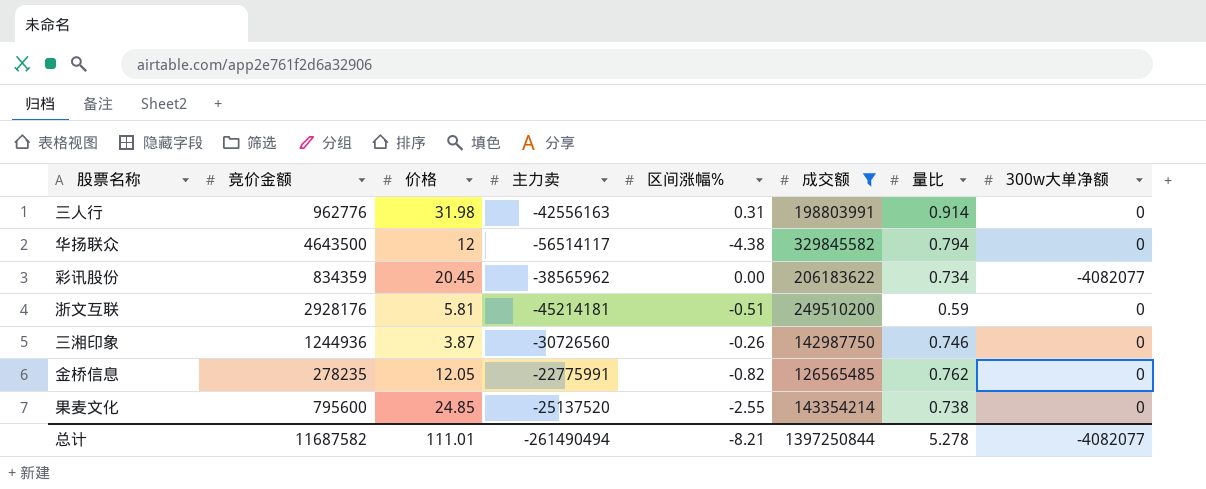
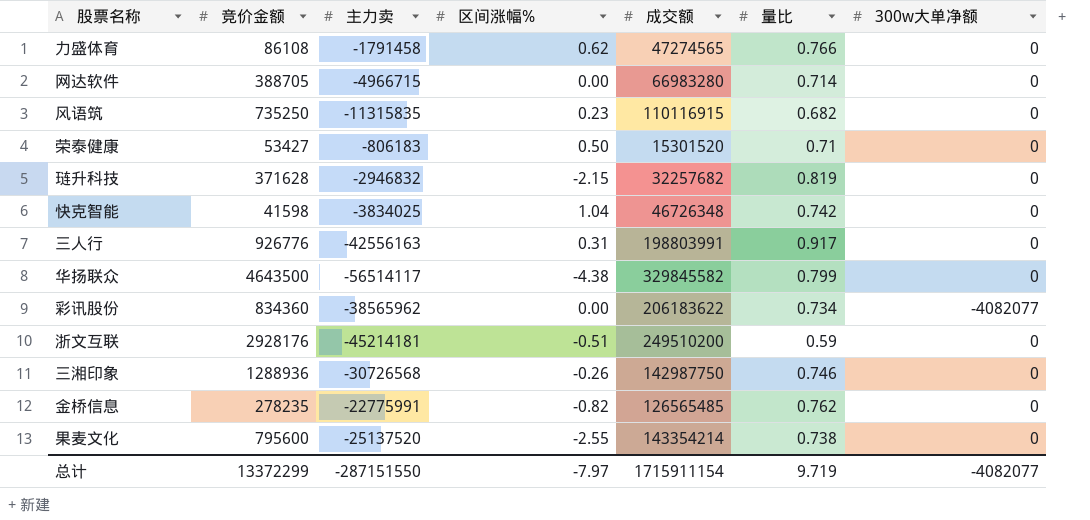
filter: 成交额 >= 126565485 -> none
column 价格 | position: 3 -> none
三人行 | 竞价金额: 962776 -> 926776
三人行 | 量比: 0.914 -> 0.917
华扬联众 | 量比: 0.794 -> 0.799
彩讯股份 | 竞价金额: 834359 -> 834360
三湘印象 | 竞价金额: 1244936 -> 1288936
三湘印象 | 主力卖: -30726560 -> -30726568
总计 | 竞价金额: 11687582 -> 13372299
总计 | 主力卖: -261490494 -> -287151550
总计 | 区间涨幅%: -8.21 -> -7.97
总计 | 成交额: 1397250844 -> 1715911154
总计 | 量比: 5.278 -> 9.719

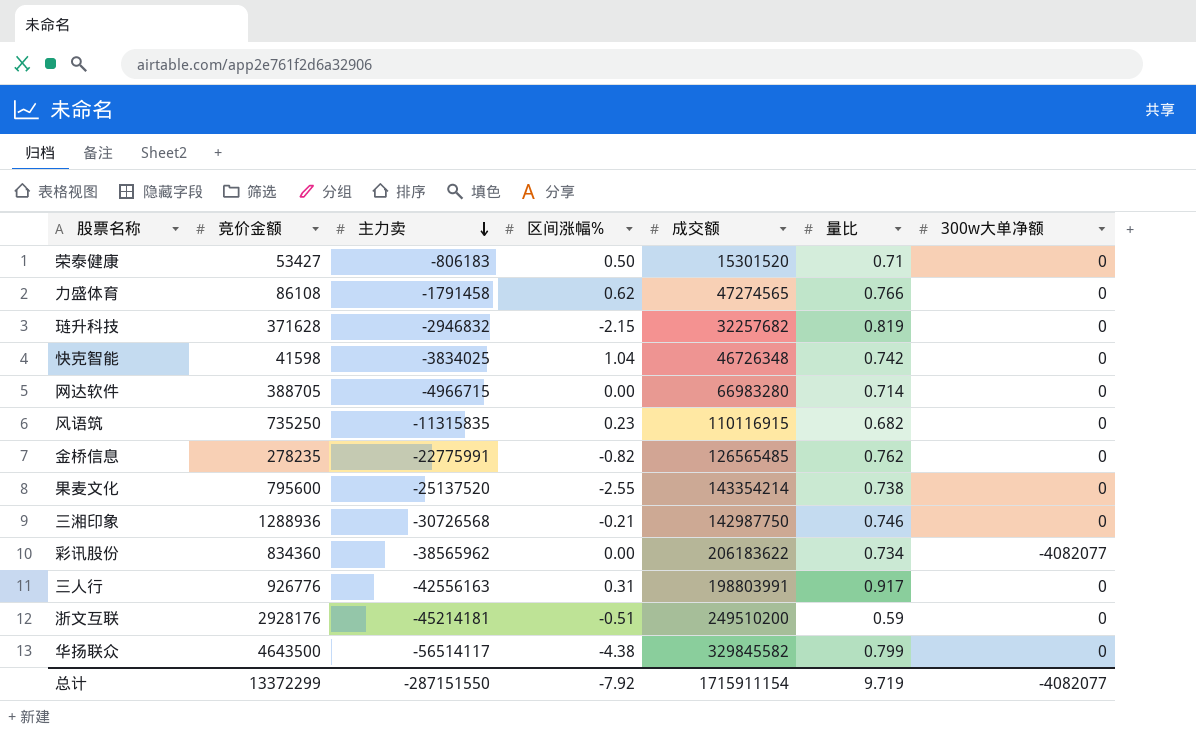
row order: none -> 主力卖 descending
三湘印象 | 区间涨幅%: -0.26 -> -0.21
总计 | 区间涨幅%: -7.97 -> -7.92

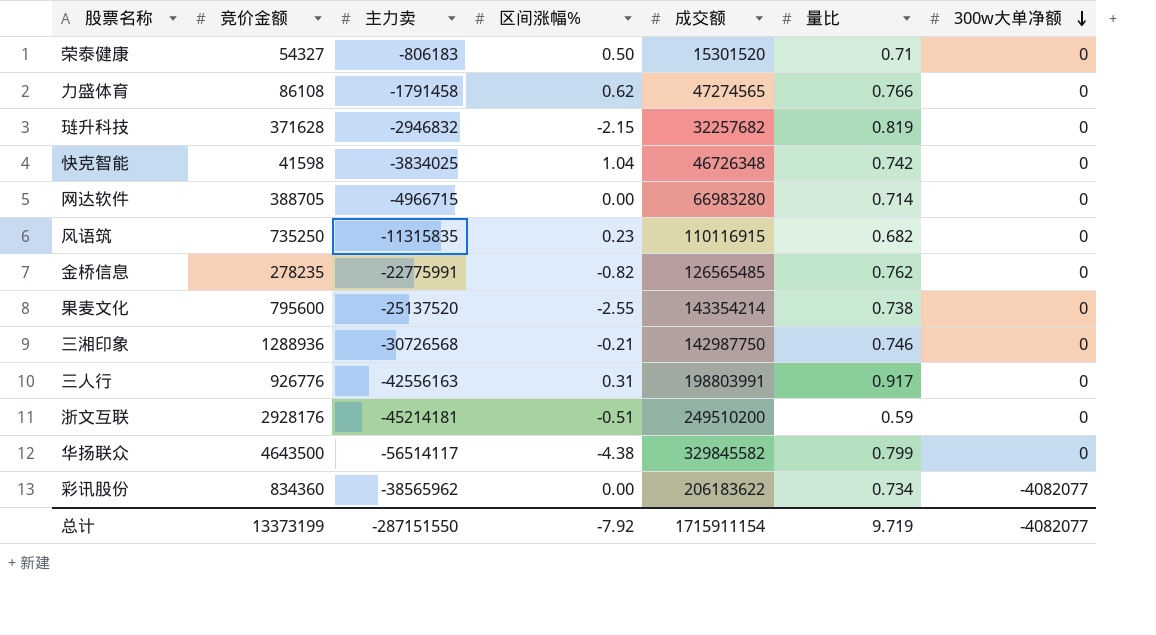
row order: 主力卖 descending -> 300w大单净额 descending
荣泰健康 | 竞价金额: 53427 -> 54327
总计 | 竞价金额: 13372299 -> 13373199

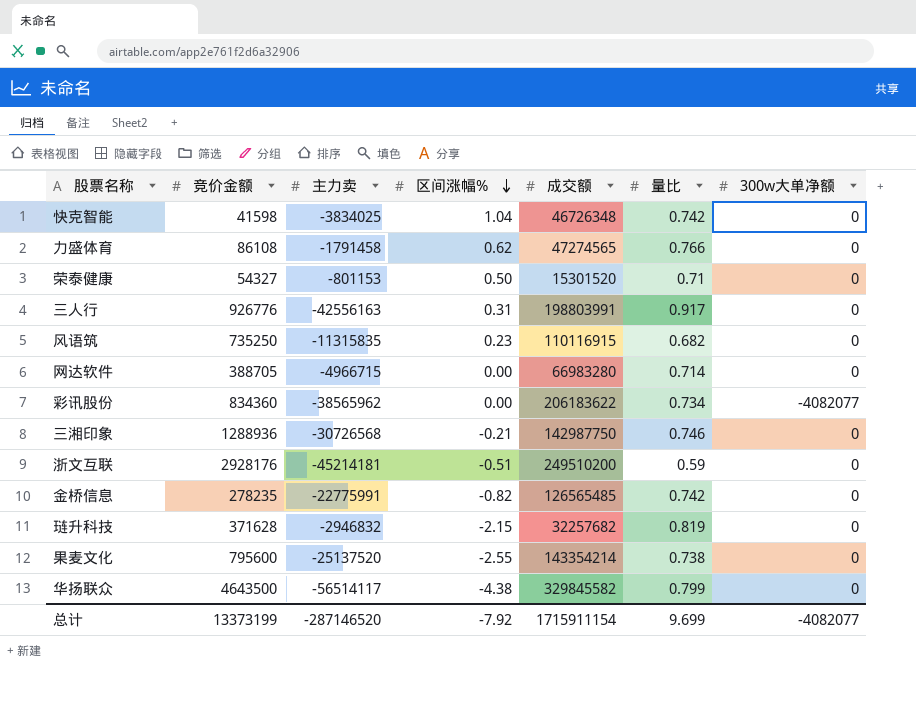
row order: 300w大单净额 descending -> 区间涨幅% descending
荣泰健康 | 主力卖: -806183 -> -801153
金桥信息 | 量比: 0.762 -> 0.742
总计 | 主力卖: -287151550 -> -287146520
总计 | 量比: 9.719 -> 9.699

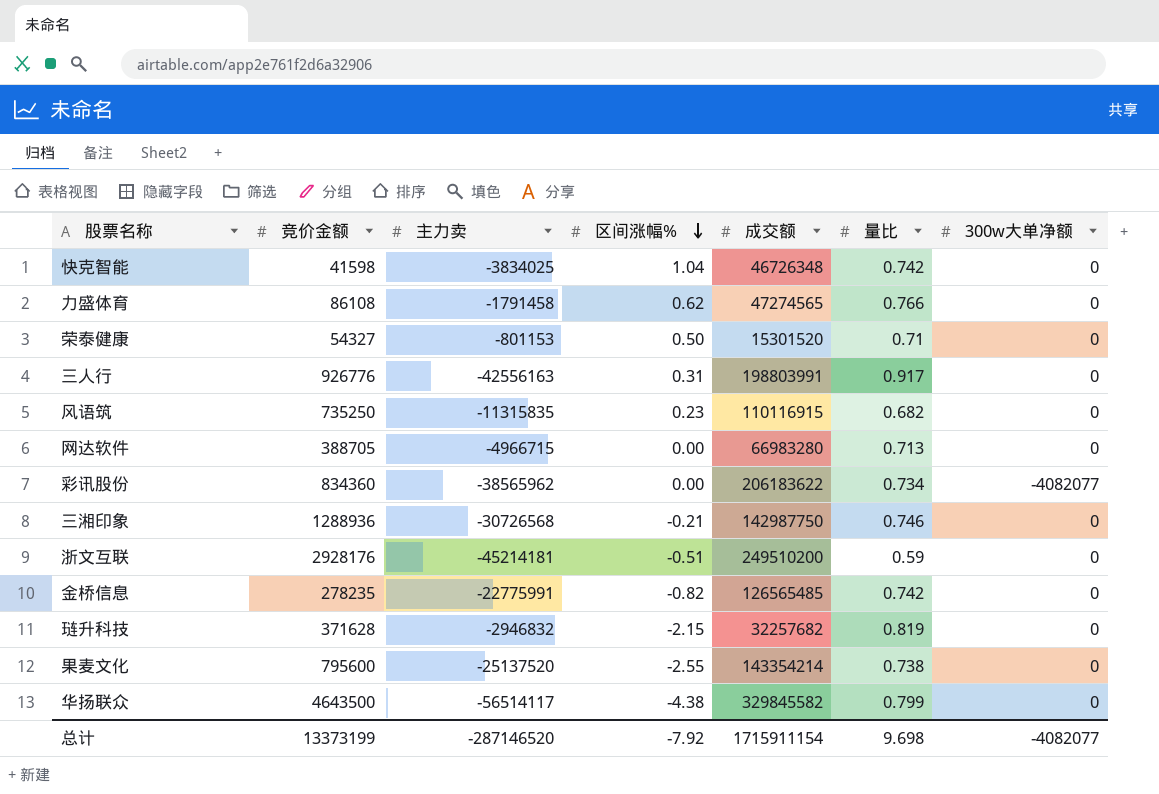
网达软件 | 量比: 0.714 -> 0.713
总计 | 量比: 9.699 -> 9.698

